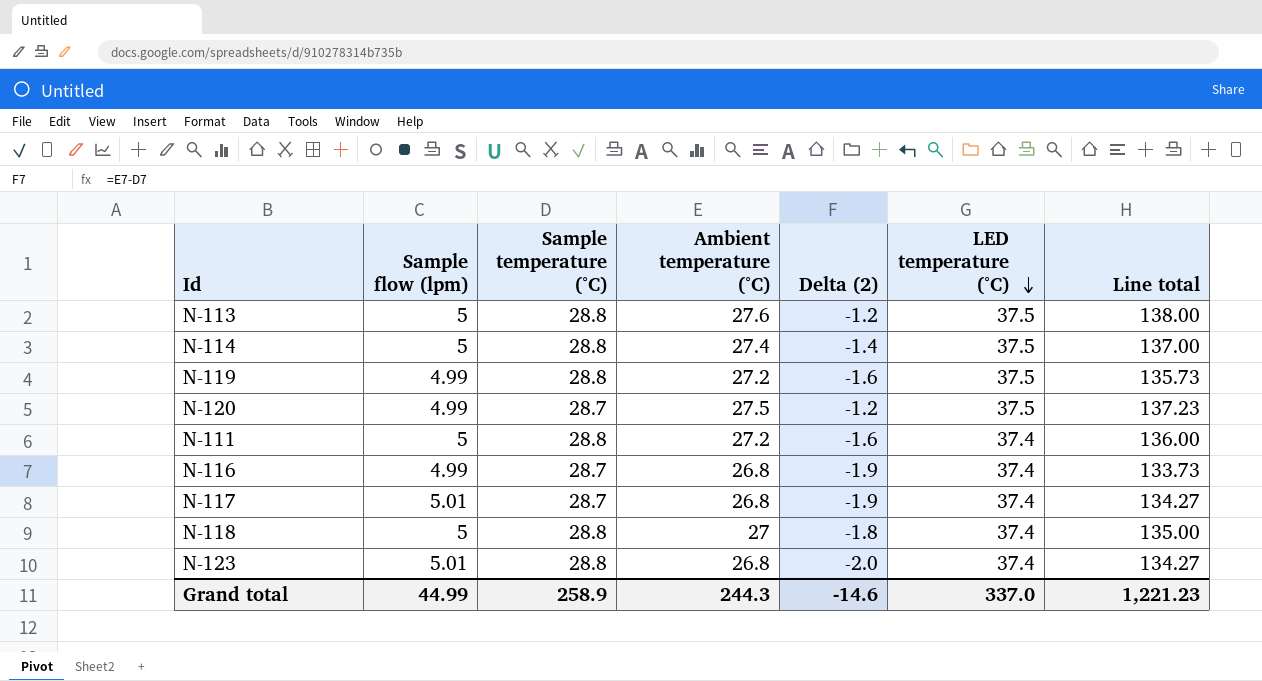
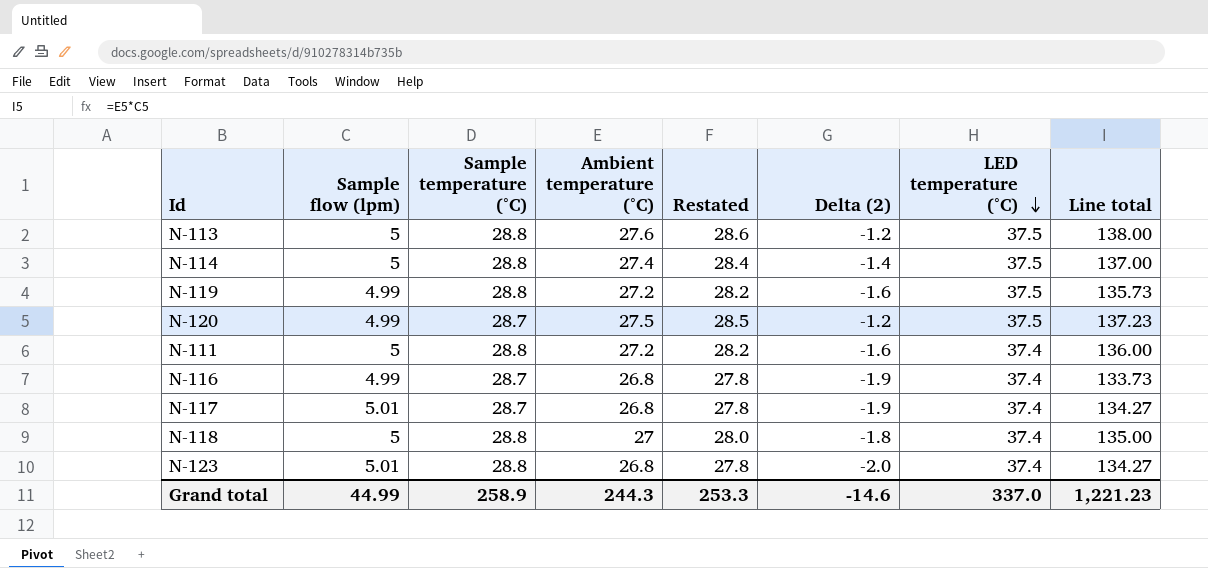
column Restated | formula: none -> [Ambient temperature (°C)] + 1

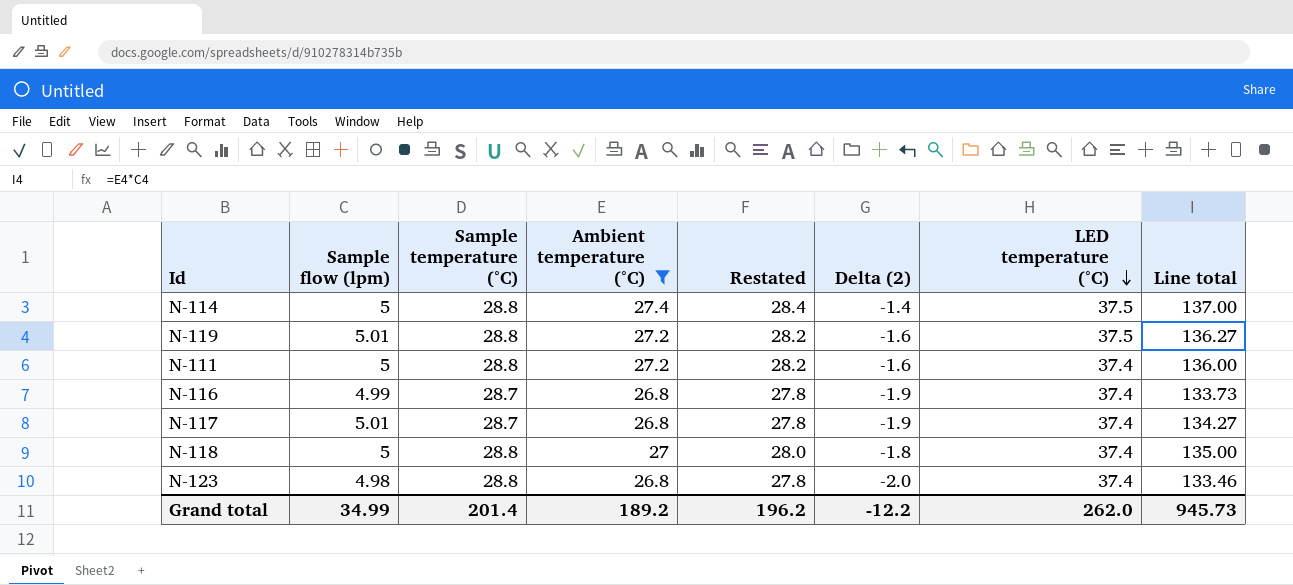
filter: none -> Ambient temperature (°C) <= 27.4
N-119 | Sample flow (lpm): 4.99 -> 5.01
N-119 | Line total: 135.73 -> 136.27
N-123 | Sample flow (lpm): 5.01 -> 4.98
N-123 | Line total: 134.27 -> 133.46
Grand total | Sample flow (lpm): 44.99 -> 34.99
Grand total | Sample temperature (°C): 258.9 -> 201.4
Grand total | Ambient temperature (°C): 244.3 -> 189.2
Grand total | Restated: 253.3 -> 196.2
Grand total | Delta (2): -14.6 -> -12.2
Grand total | LED temperature (°C): 337.0 -> 262.0
Grand total | Line total: 1,221.23 -> 945.73

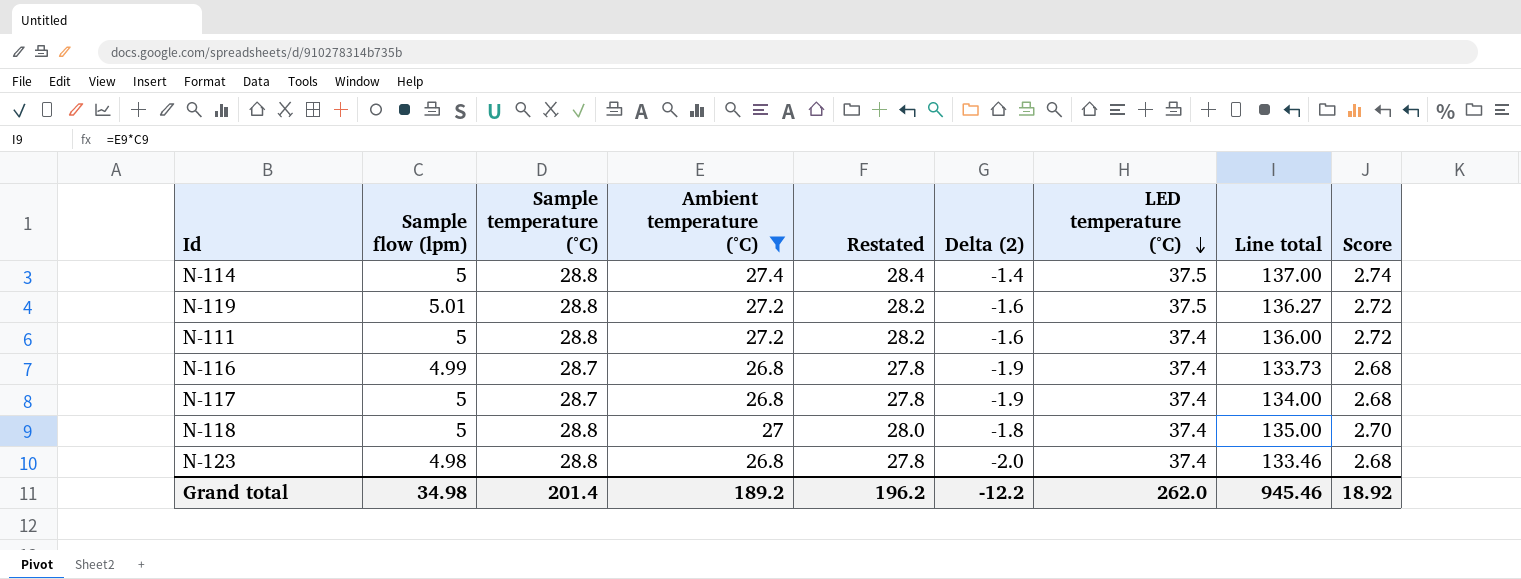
column Score | formula: none -> [Ambient temperature (°C)] * 0.1
N-117 | Sample flow (lpm): 5.01 -> 5
N-117 | Line total: 134.27 -> 134.00
Grand total | Sample flow (lpm): 34.99 -> 34.98
Grand total | Line total: 945.73 -> 945.46

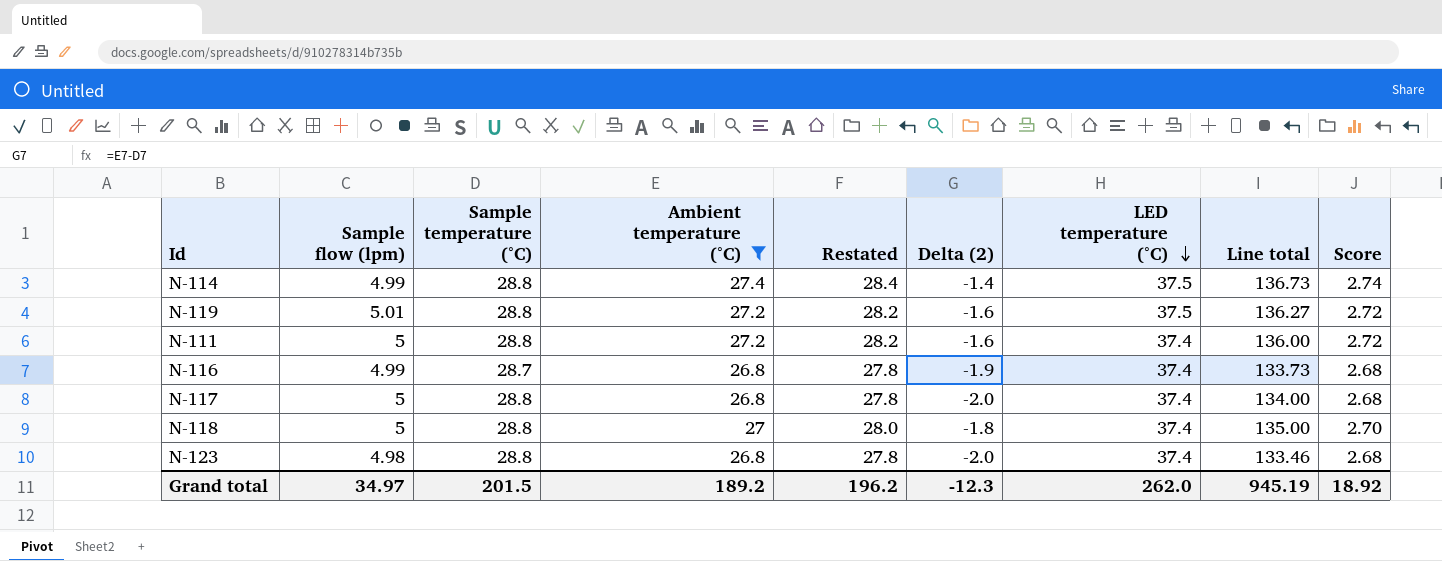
N-114 | Sample flow (lpm): 5 -> 4.99
N-114 | Line total: 137.00 -> 136.73
N-117 | Sample temperature (°C): 28.7 -> 28.8
N-117 | Delta (2): -1.9 -> -2.0
Grand total | Sample flow (lpm): 34.98 -> 34.97
Grand total | Sample temperature (°C): 201.4 -> 201.5
Grand total | Delta (2): -12.2 -> -12.3
Grand total | Line total: 945.46 -> 945.19

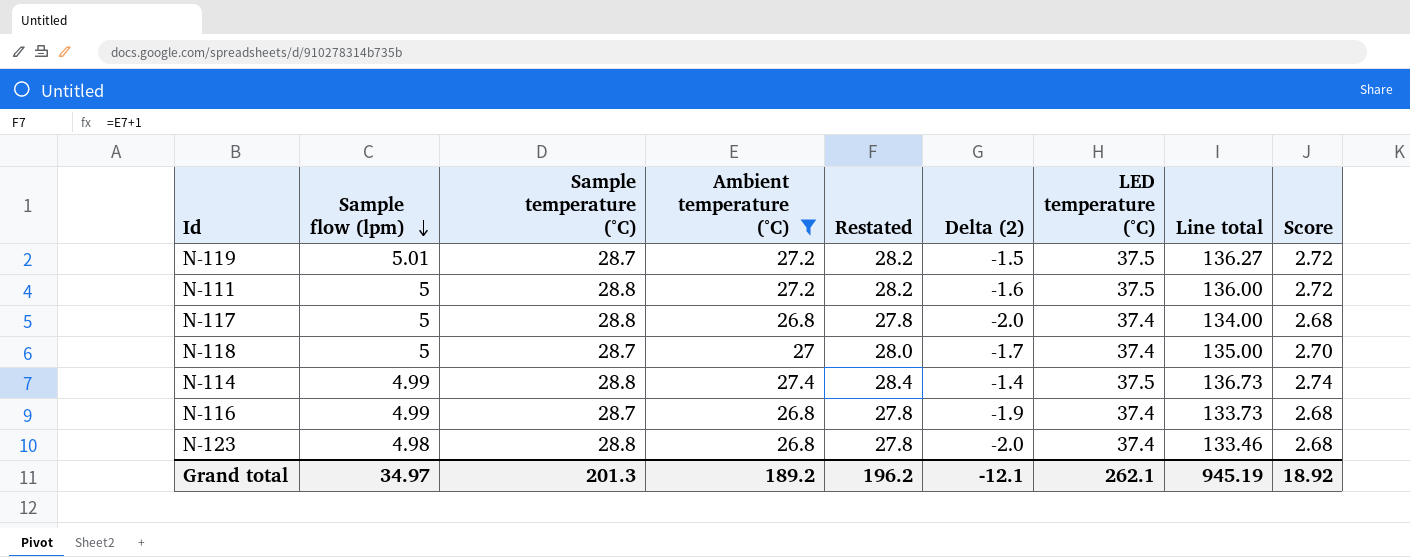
row order: LED temperature (°C) descending -> Sample flow (lpm) descending
N-119 | Sample temperature (°C): 28.8 -> 28.7
N-119 | Delta (2): -1.6 -> -1.5
N-111 | LED temperature (°C): 37.4 -> 37.5
N-118 | Sample temperature (°C): 28.8 -> 28.7
N-118 | Delta (2): -1.8 -> -1.7
Grand total | Sample temperature (°C): 201.5 -> 201.3
Grand total | Delta (2): -12.3 -> -12.1
Grand total | LED temperature (°C): 262.0 -> 262.1

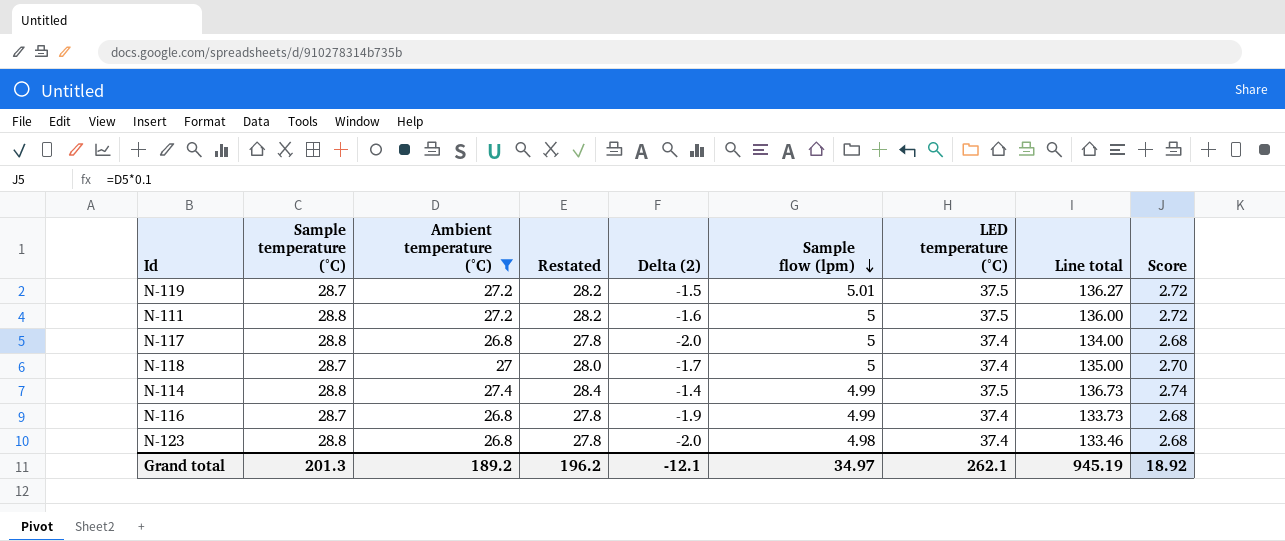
column Sample flow (lpm) | position: 2 -> 6

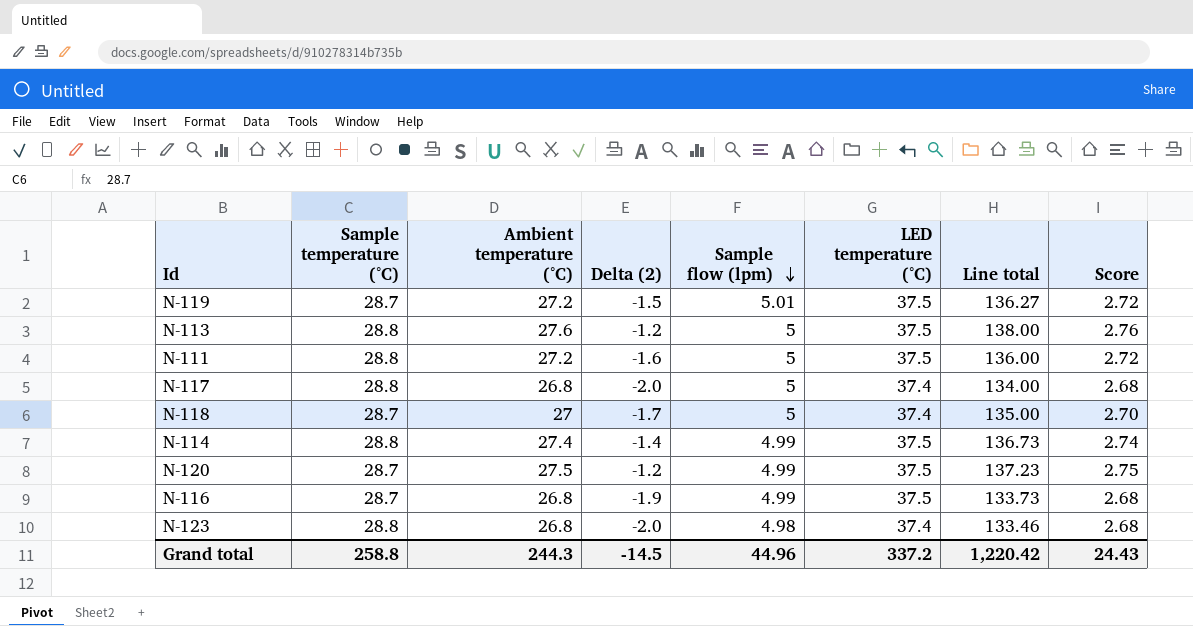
filter: Ambient temperature (°C) <= 27.4 -> none
column Restated | formula: [Ambient temperature (°C)] + 1 -> none
N-116 | LED temperature (°C): 37.4 -> 37.5
Grand total | Sample temperature (°C): 201.3 -> 258.8
Grand total | Ambient temperature (°C): 189.2 -> 244.3
Grand total | Delta (2): -12.1 -> -14.5
Grand total | Sample flow (lpm): 34.97 -> 44.96
Grand total | LED temperature (°C): 262.1 -> 337.2
Grand total | Line total: 945.19 -> 1,220.42
Grand total | Score: 18.92 -> 24.43

